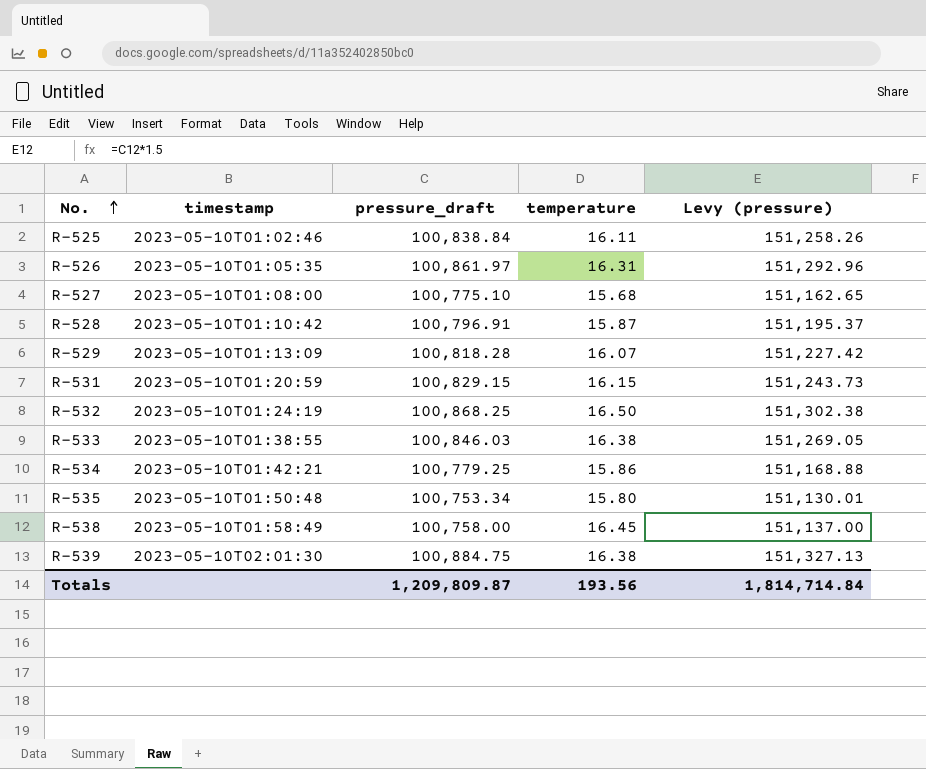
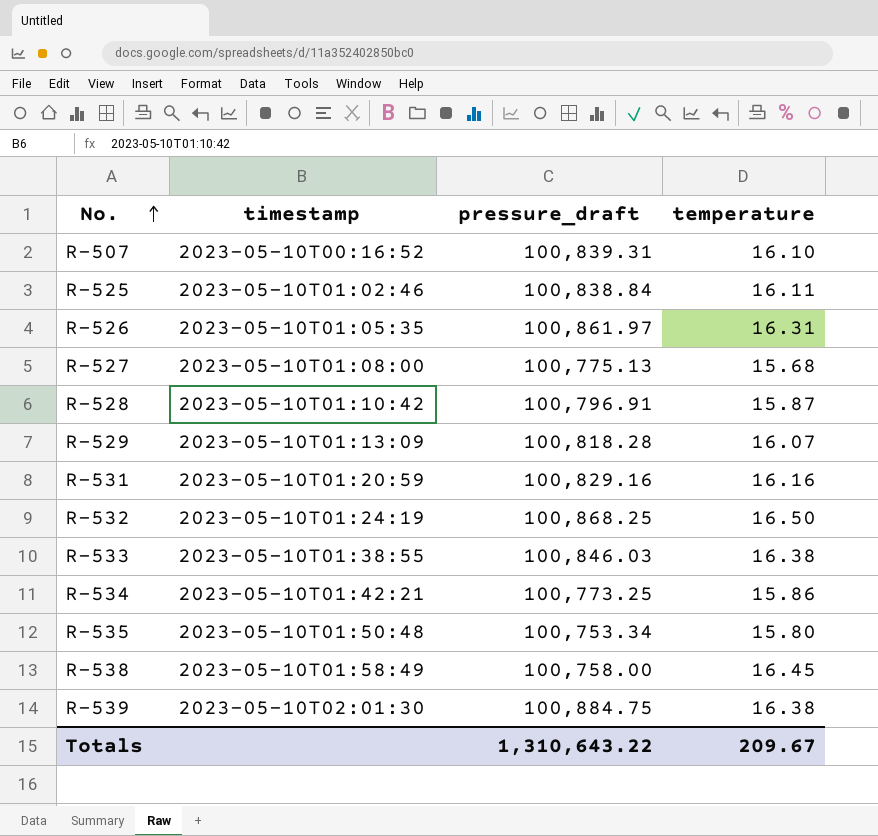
column Levy (pressure) | formula: [pressure_draft] * 1.5 -> none
row R-507: none -> 2023-05-10T00:16:52 | 100,839.31 | 16.10
R-527 | pressure_draft: 100,775.10 -> 100,775.13
R-531 | pressure_draft: 100,829.15 -> 100,829.16
R-531 | temperature: 16.15 -> 16.16
R-534 | pressure_draft: 100,779.25 -> 100,773.25
Totals | pressure_draft: 1,209,809.87 -> 1,310,643.22
Totals | temperature: 193.56 -> 209.67

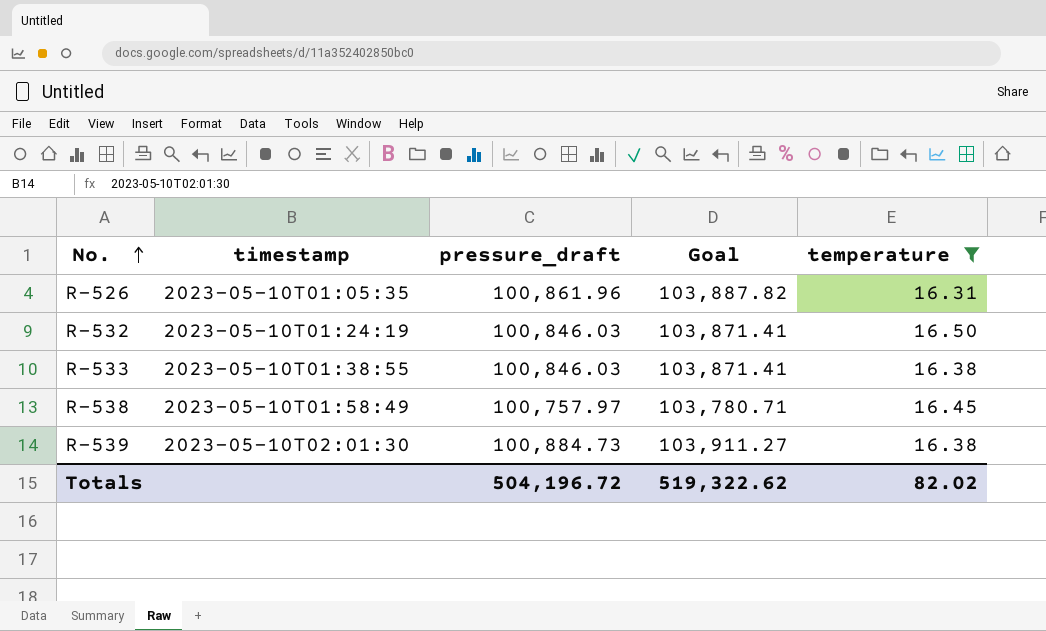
filter: none -> temperature >= 16.31
column Goal | formula: none -> [pressure_draft] * 1.03
R-526 | pressure_draft: 100,861.97 -> 100,861.96
R-532 | pressure_draft: 100,868.25 -> 100,846.03
R-538 | pressure_draft: 100,758.00 -> 100,757.97
R-539 | pressure_draft: 100,884.75 -> 100,884.73
Totals | pressure_draft: 1,310,643.22 -> 504,196.72
Totals | temperature: 209.67 -> 82.02

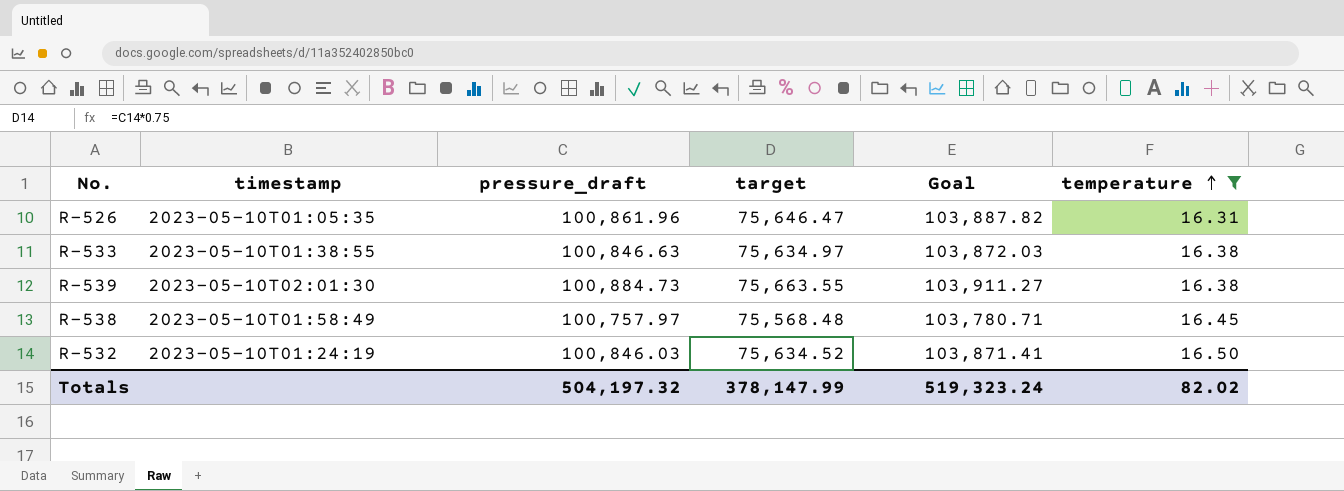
row order: No. ascending -> temperature ascending
column target | formula: none -> [pressure_draft] * 0.75
R-533 | pressure_draft: 100,846.03 -> 100,846.63
R-533 | Goal: 103,871.41 -> 103,872.03
Totals | pressure_draft: 504,196.72 -> 504,197.32
Totals | Goal: 519,322.62 -> 519,323.24

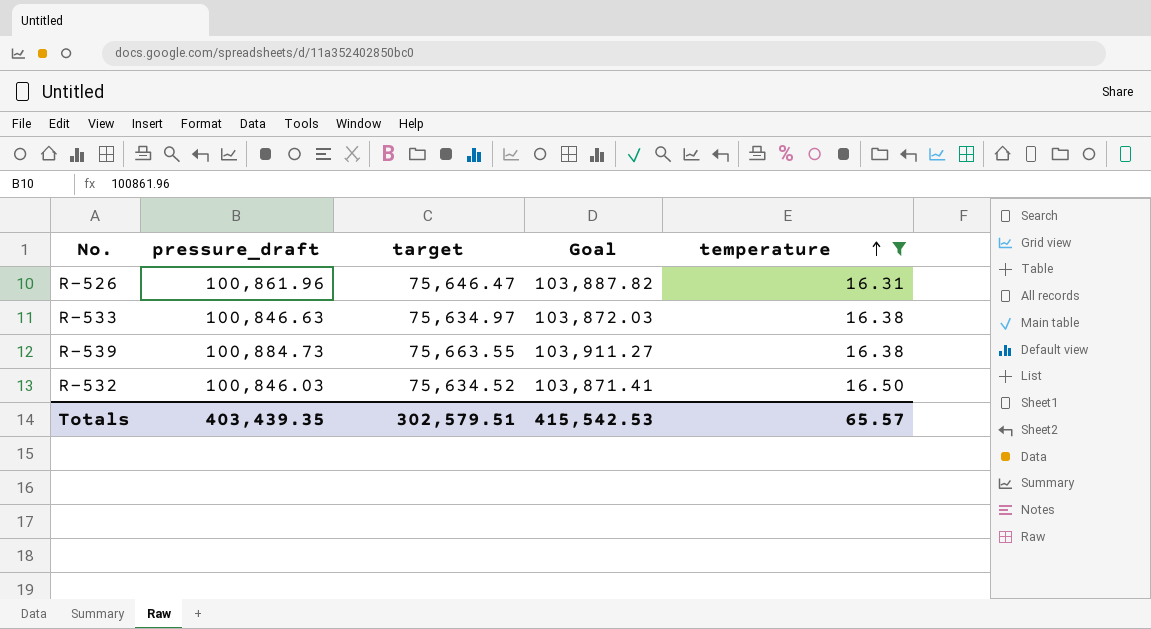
column timestamp | position: 2 -> none
row R-538: 2023-05-10T01:58:49 | 100,757.97 | 75,568.48 | 103,780.71 | 16.45 -> none
Totals | pressure_draft: 504,197.32 -> 403,439.35
Totals | target: 378,147.99 -> 302,579.51
Totals | Goal: 519,323.24 -> 415,542.53
Totals | temperature: 82.02 -> 65.57

